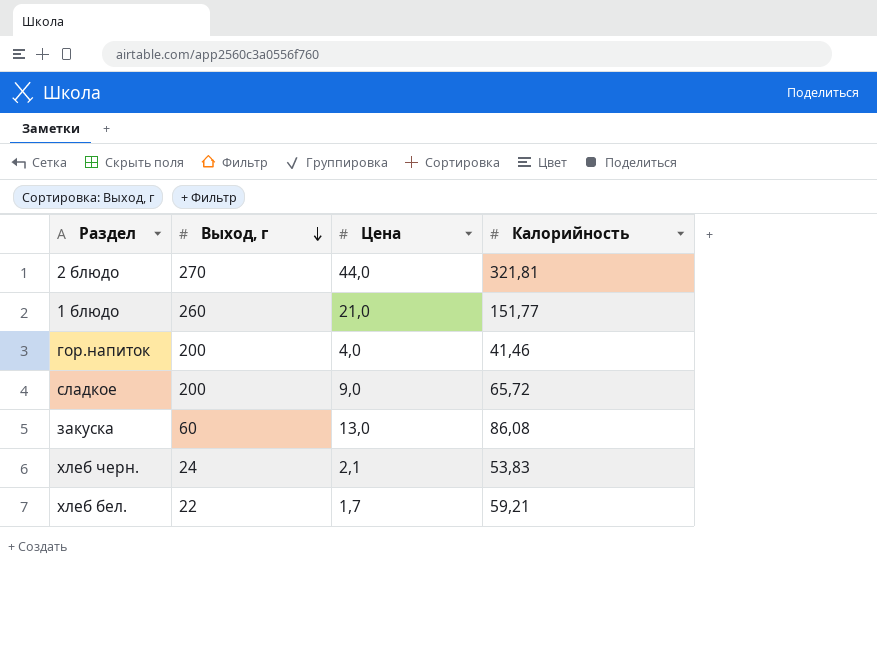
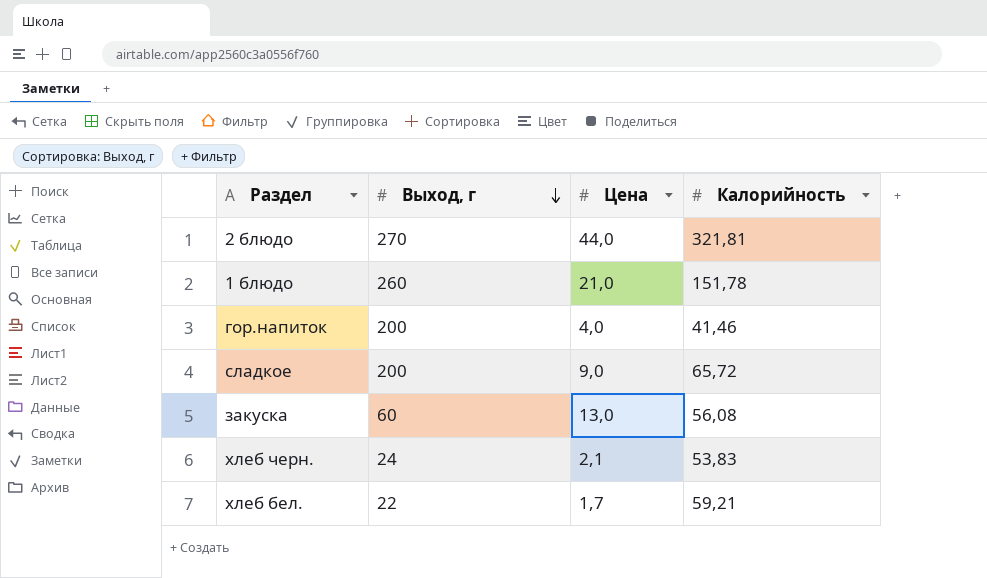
1 блюдо | Калорийность: 151,77 -> 151,78
закуска | Калорийность: 86,08 -> 56,08

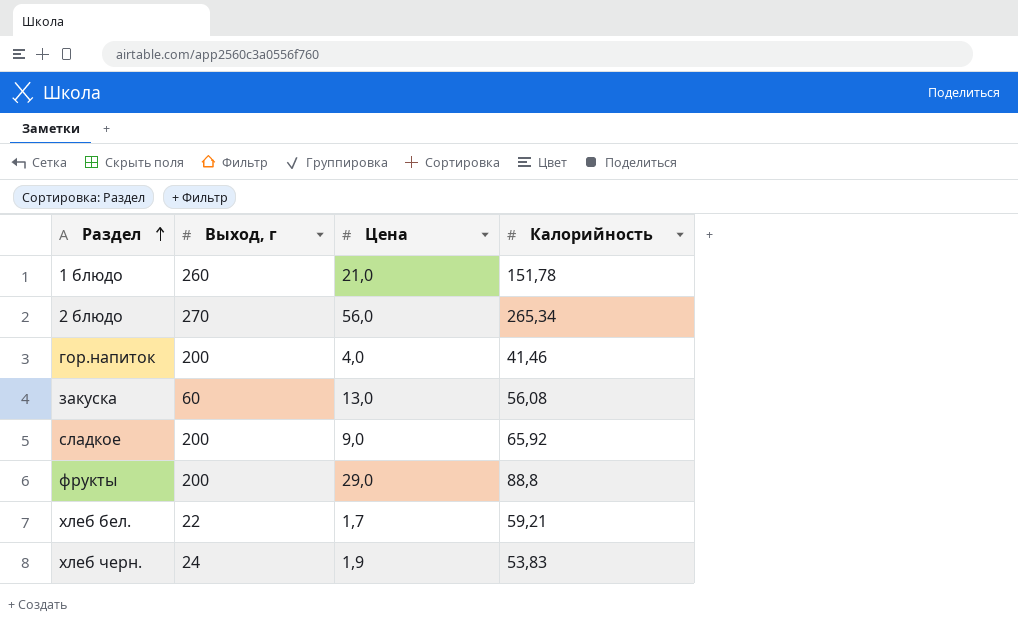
row order: Выход, г descending -> Раздел ascending
2 блюдо | Цена: 44,0 -> 56,0
2 блюдо | Калорийность: 321,81 -> 265,34
сладкое | Калорийность: 65,72 -> 65,92
row фрукты: none -> 200 | 29,0 | 88,8
хлеб черн. | Цена: 2,1 -> 1,9

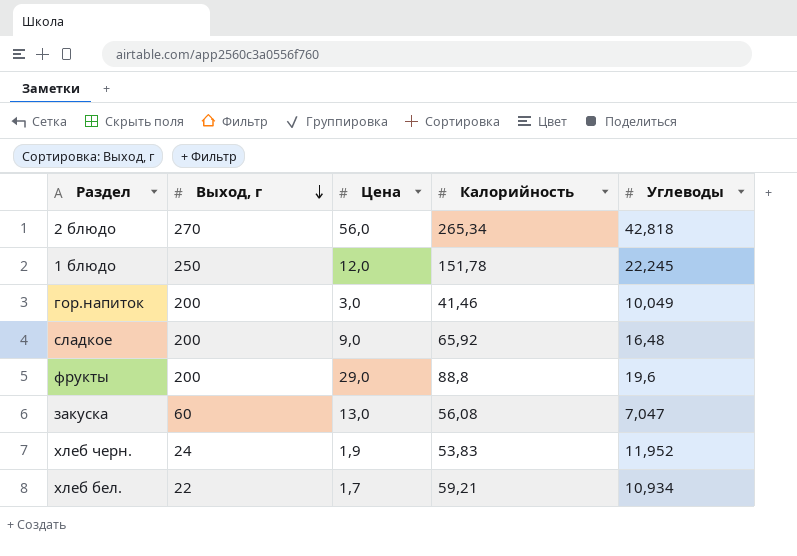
row order: Раздел ascending -> Выход, г descending
column Углеводы | position: none -> 5
1 блюдо | Выход, г: 260 -> 250
1 блюдо | Цена: 21,0 -> 12,0
гор.напиток | Цена: 4,0 -> 3,0

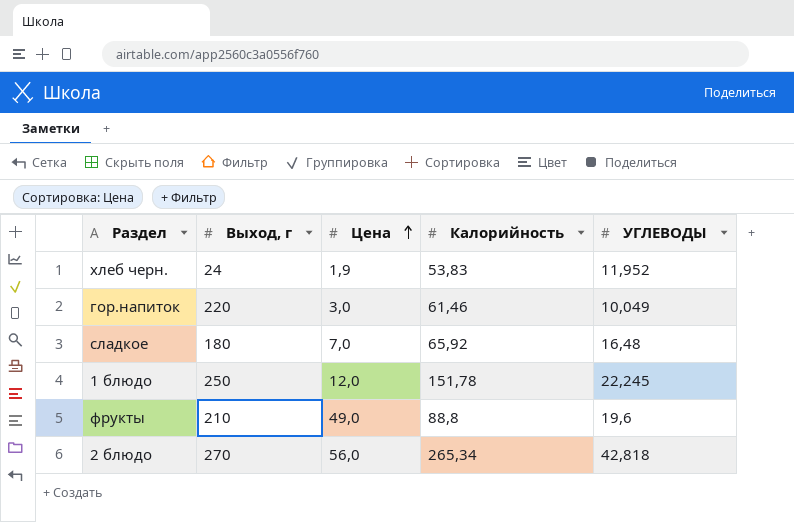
row order: Выход, г descending -> Цена ascending
column name: Углеводы -> УГЛЕВОДЫ
row закуска: 60 | 13,0 | 56,08 | 7,047 -> none
row хлеб бел.: 22 | 1,7 | 59,21 | 10,934 -> none
гор.напиток | Выход, г: 200 -> 220
гор.напиток | Калорийность: 41,46 -> 61,46
сладкое | Выход, г: 200 -> 180
сладкое | Цена: 9,0 -> 7,0
фрукты | Выход, г: 200 -> 210
фрукты | Цена: 29,0 -> 49,0

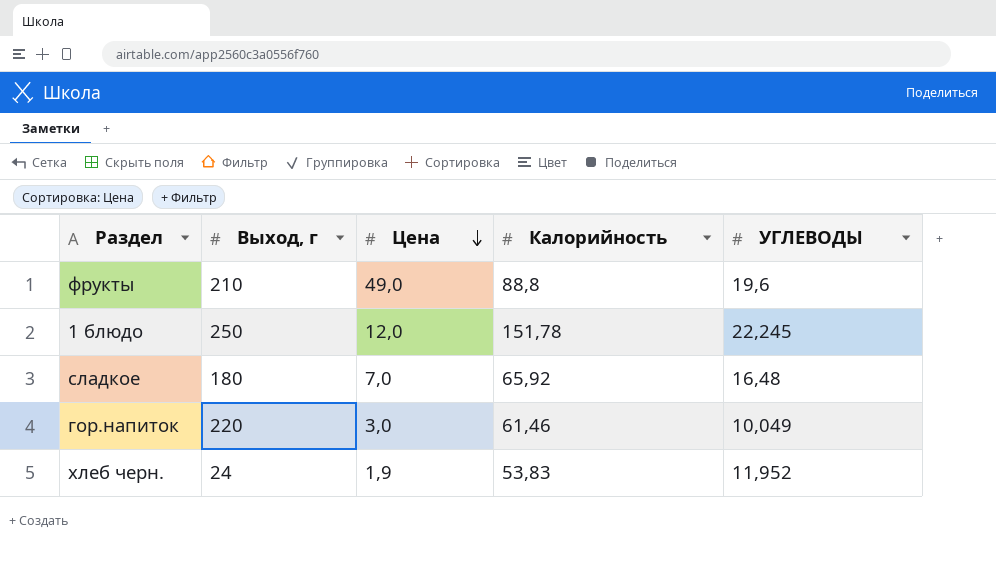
row order: Цена ascending -> Цена descending
row 2 блюдо: 270 | 56,0 | 265,34 | 42,818 -> none

